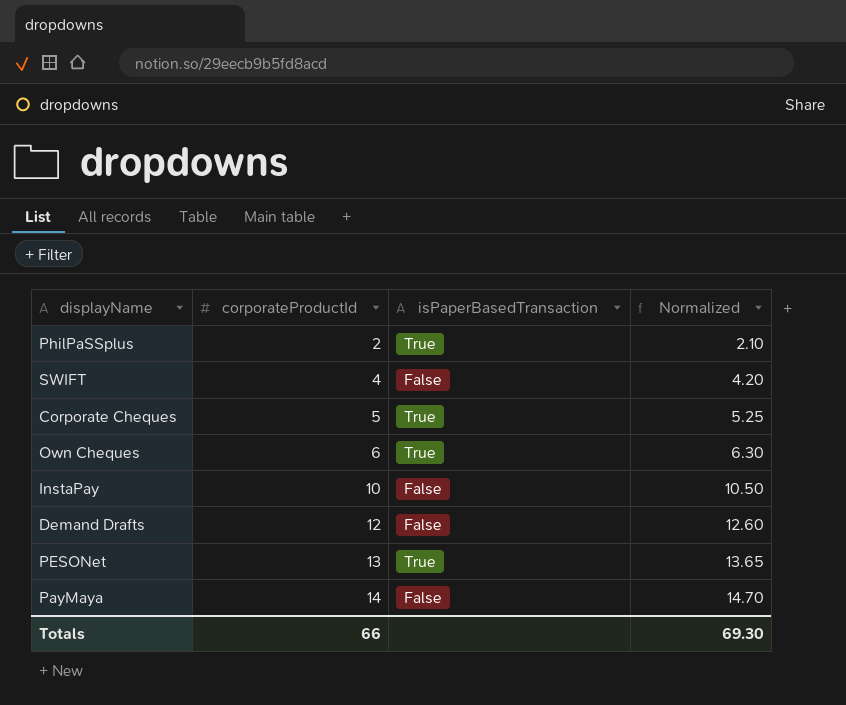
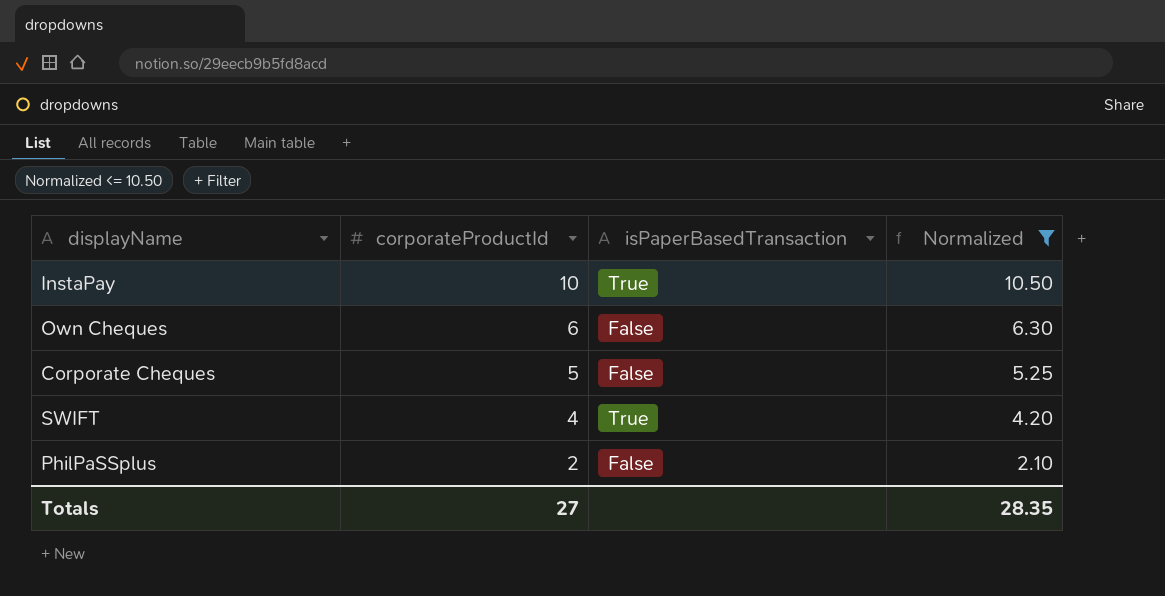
filter: none -> Normalized <= 10.50
row order: corporateProductId ascending -> corporateProductId descending
InstaPay | isPaperBasedTransaction: False -> True
Own Cheques | isPaperBasedTransaction: True -> False
Corporate Cheques | isPaperBasedTransaction: True -> False
SWIFT | isPaperBasedTransaction: False -> True
PhilPaSSplus | isPaperBasedTransaction: True -> False
Totals | corporateProductId: 66 -> 27
Totals | Normalized: 69.30 -> 28.35

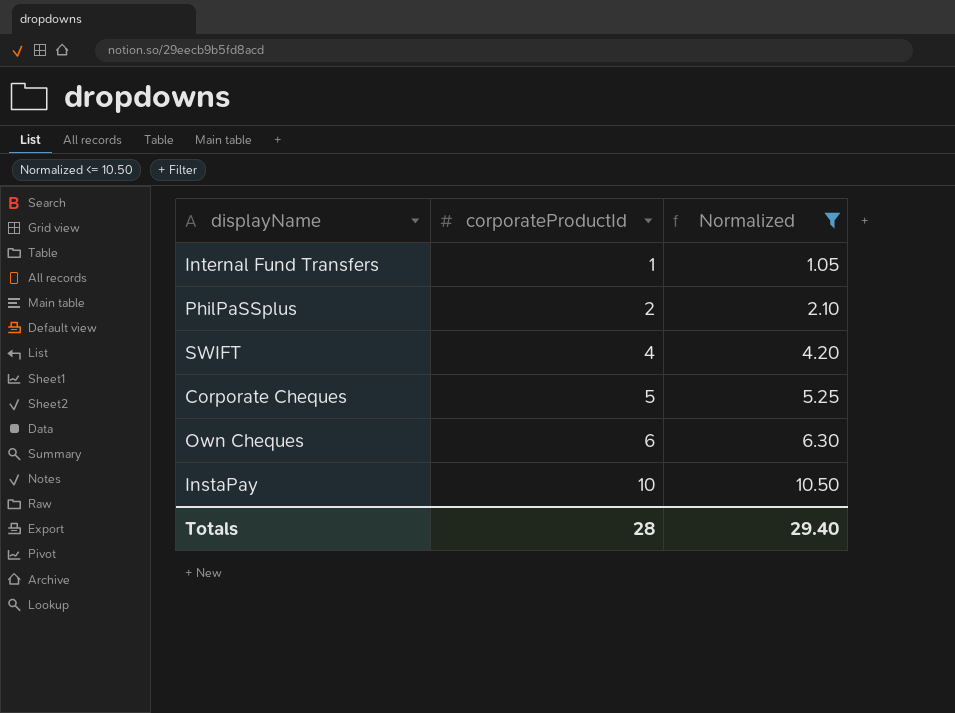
row order: corporateProductId descending -> corporateProductId ascending
column isPaperBasedTransaction | position: 3 -> none
row Internal Fund Transfers: none -> 1 | 1.05
Totals | corporateProductId: 27 -> 28
Totals | Normalized: 28.35 -> 29.40

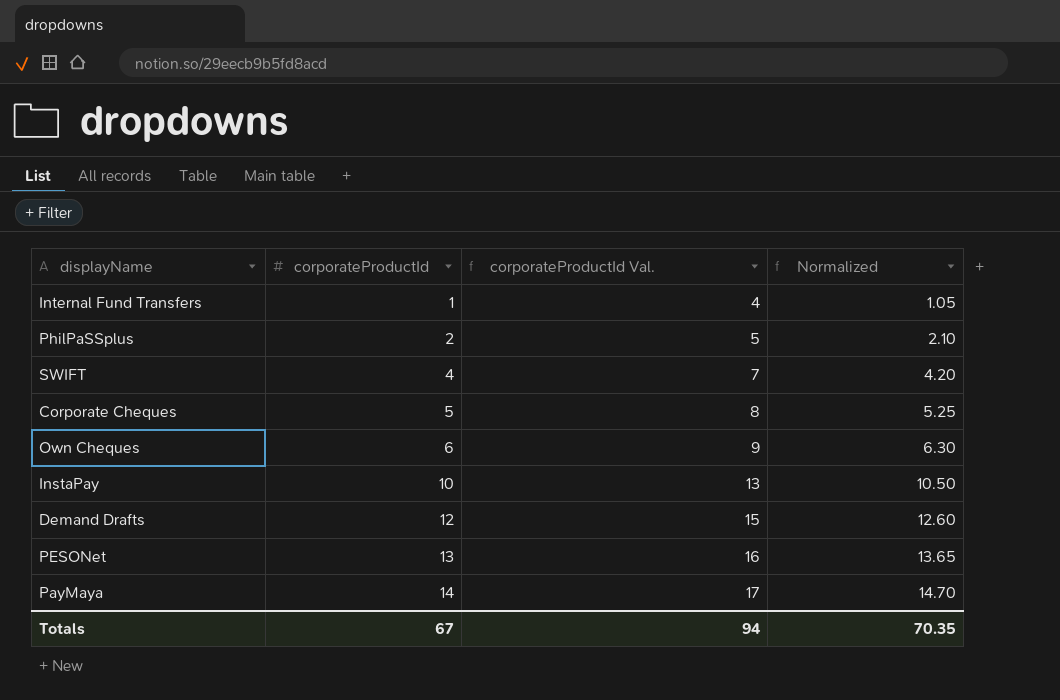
filter: Normalized <= 10.50 -> none
column corporateProductId Val. | formula: none -> [corporateProductId] + 3
Totals | corporateProductId: 28 -> 67
Totals | Normalized: 29.40 -> 70.35

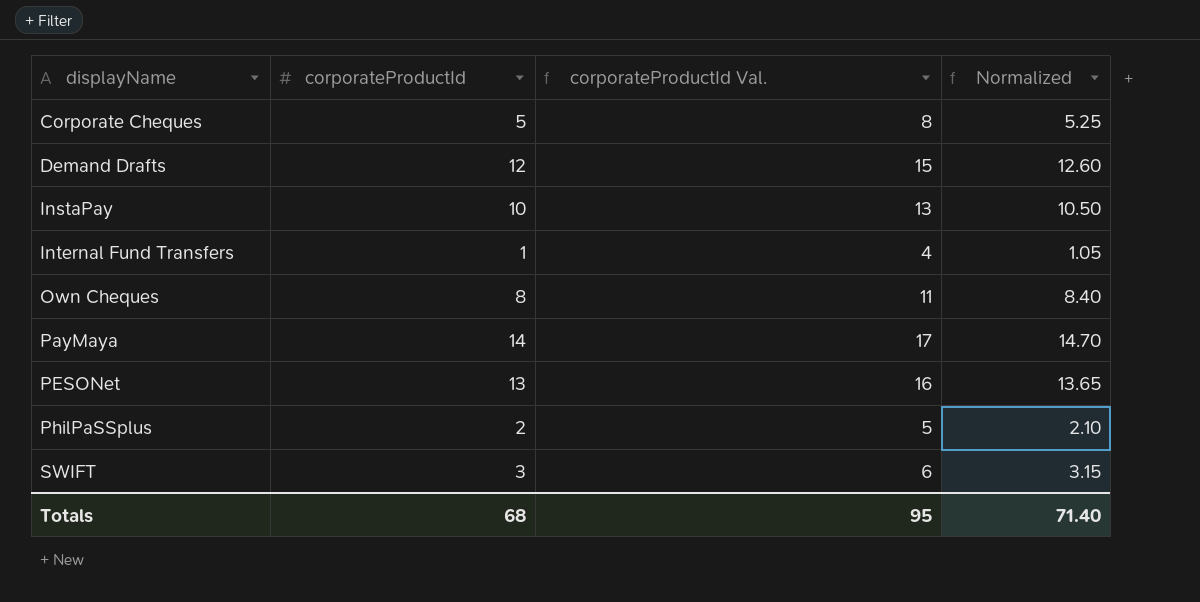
row order: corporateProductId ascending -> displayName ascending
Own Cheques | corporateProductId: 6 -> 8
Own Cheques | corporateProductId Val.: 9 -> 11
Own Cheques | Normalized: 6.30 -> 8.40
SWIFT | corporateProductId: 4 -> 3
SWIFT | corporateProductId Val.: 7 -> 6
SWIFT | Normalized: 4.20 -> 3.15
Totals | corporateProductId: 67 -> 68
Totals | corporateProductId Val.: 94 -> 95
Totals | Normalized: 70.35 -> 71.40

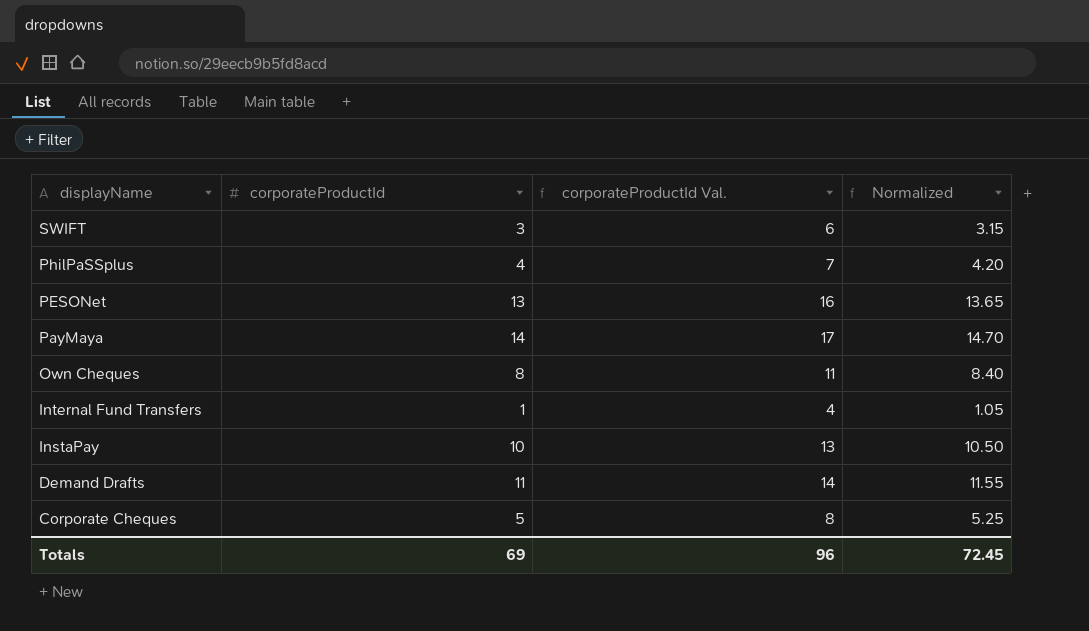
row order: displayName ascending -> displayName descending
PhilPaSSplus | corporateProductId: 2 -> 4
PhilPaSSplus | corporateProductId Val.: 5 -> 7
PhilPaSSplus | Normalized: 2.10 -> 4.20
Demand Drafts | corporateProductId: 12 -> 11
Demand Drafts | corporateProductId Val.: 15 -> 14
Demand Drafts | Normalized: 12.60 -> 11.55
Totals | corporateProductId: 68 -> 69
Totals | corporateProductId Val.: 95 -> 96
Totals | Normalized: 71.40 -> 72.45

